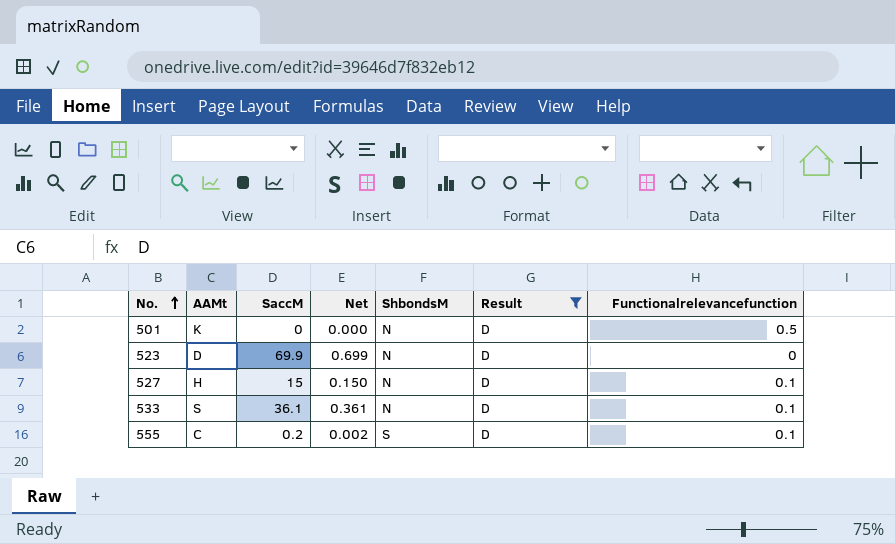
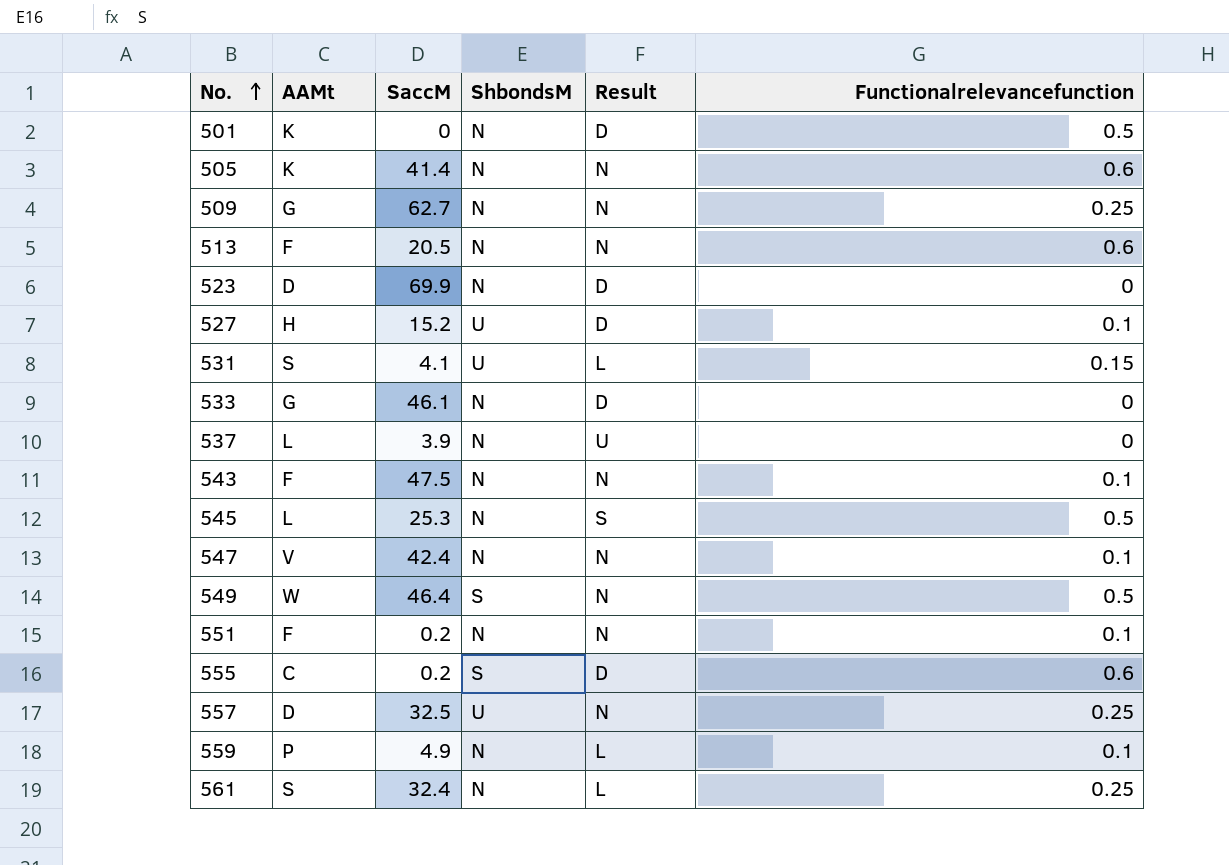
filter: Result = D -> none
column Net | formula: [SaccM] * 0.01 -> none
527 | SaccM: 15 -> 15.2
527 | ShbondsM: N -> U
533 | AAMt: S -> G
533 | SaccM: 36.1 -> 46.1
533 | Functionalrelevancefunction: 0.1 -> 0
555 | Functionalrelevancefunction: 0.1 -> 0.6

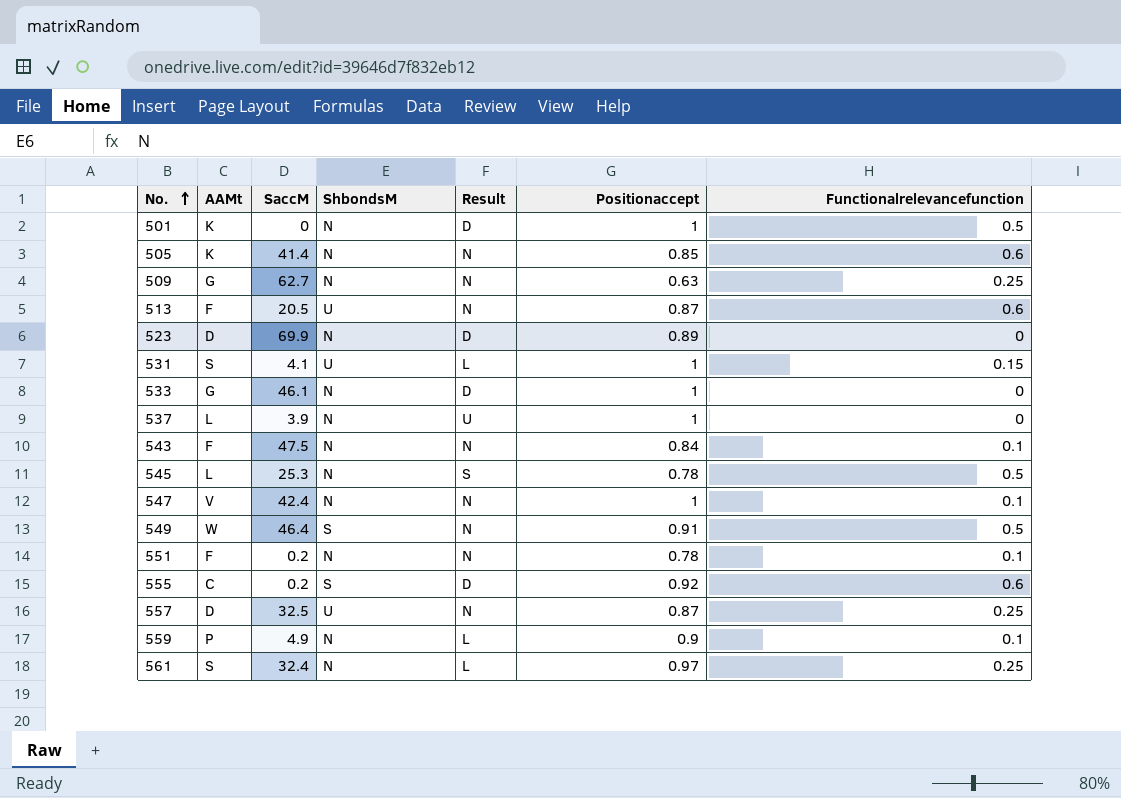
column Positionaccept | position: none -> 6
row 527: H | 15.2 | U | D | 0.1 -> none
513 | ShbondsM: N -> U

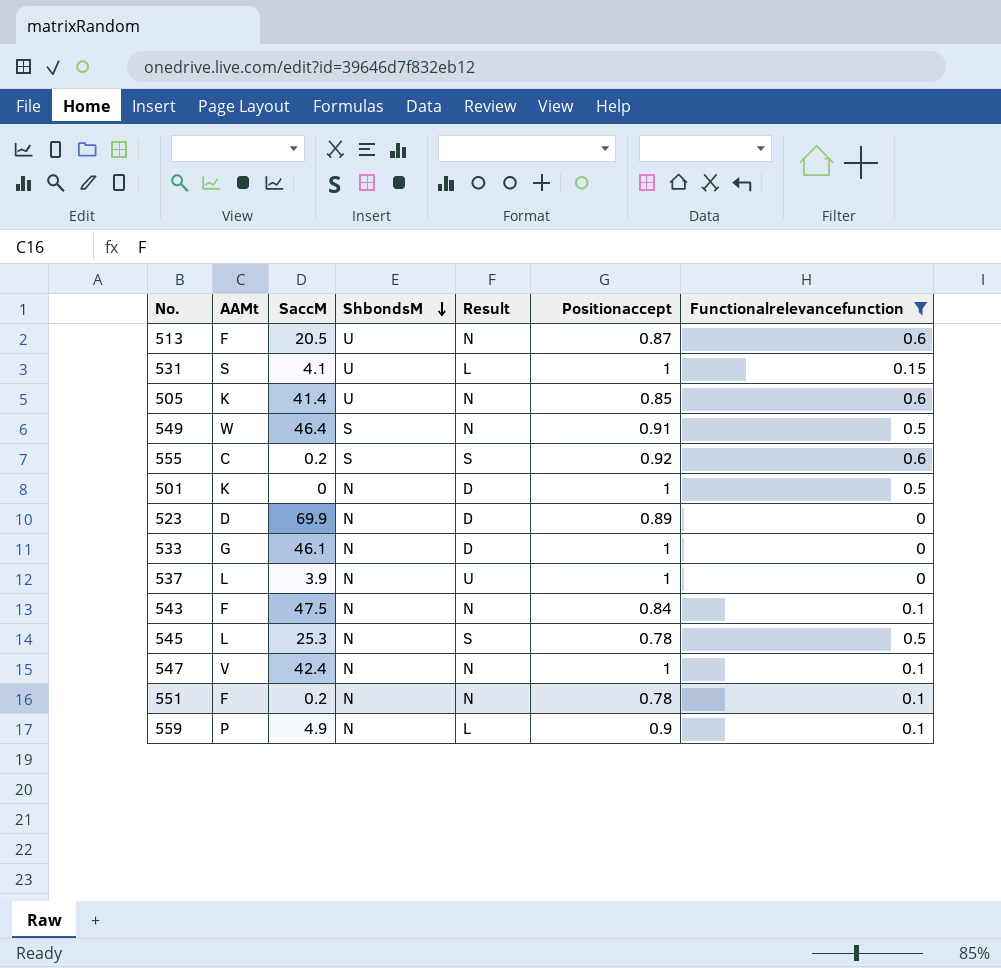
filter: none -> Functionalrelevancefunction != 0.25
row order: No. ascending -> ShbondsM descending
505 | ShbondsM: N -> U
555 | Result: D -> S

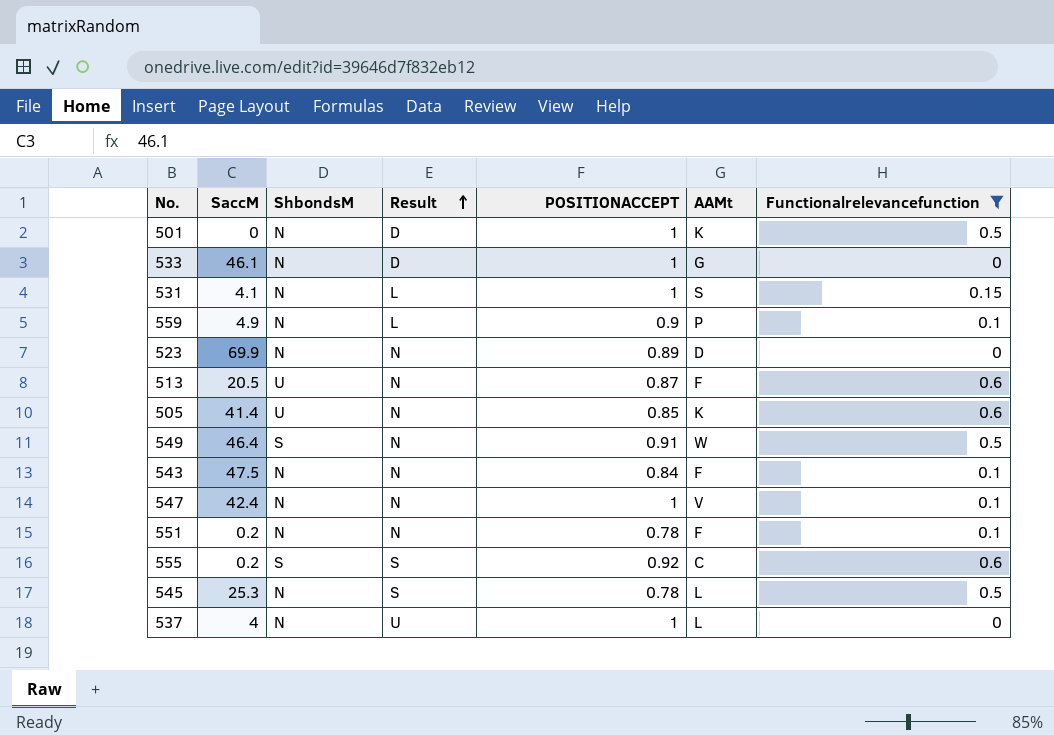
row order: ShbondsM descending -> Result ascending
column name: Positionaccept -> POSITIONACCEPT
column AAMt | position: 2 -> 6
531 | ShbondsM: U -> N
523 | Result: D -> N
537 | SaccM: 3.9 -> 4

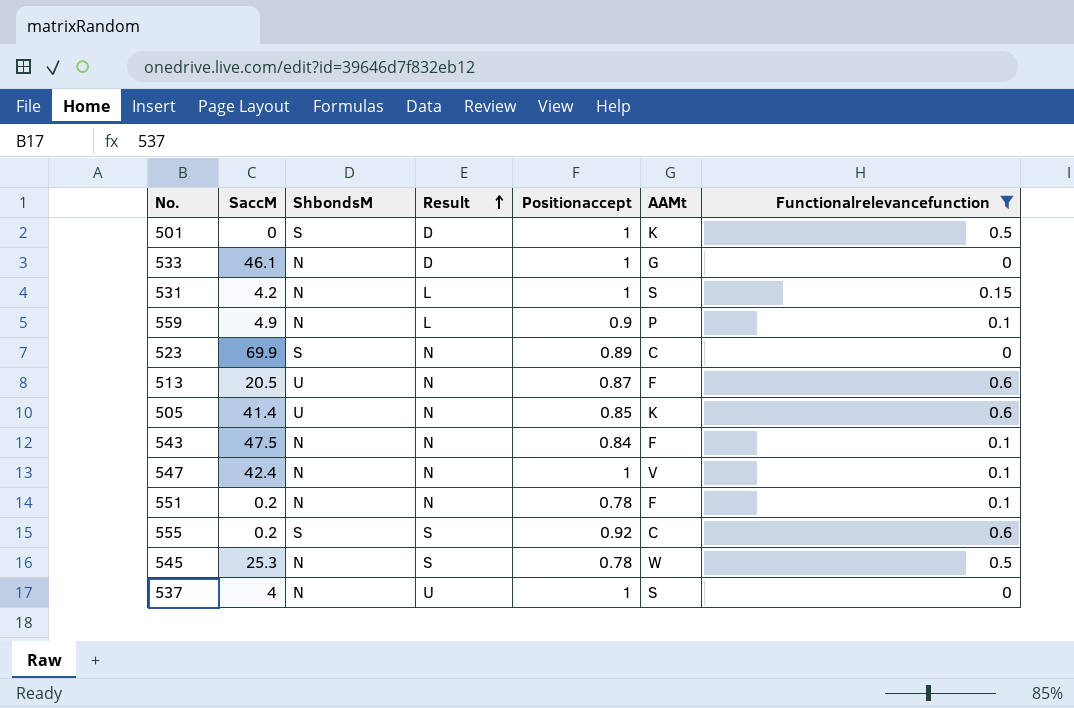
column name: POSITIONACCEPT -> Positionaccept
row 549: 46.4 | S | N | 0.91 | W | 0.5 -> none
501 | ShbondsM: N -> S
531 | SaccM: 4.1 -> 4.2
523 | ShbondsM: N -> S
523 | AAMt: D -> C
545 | AAMt: L -> W
537 | AAMt: L -> S

